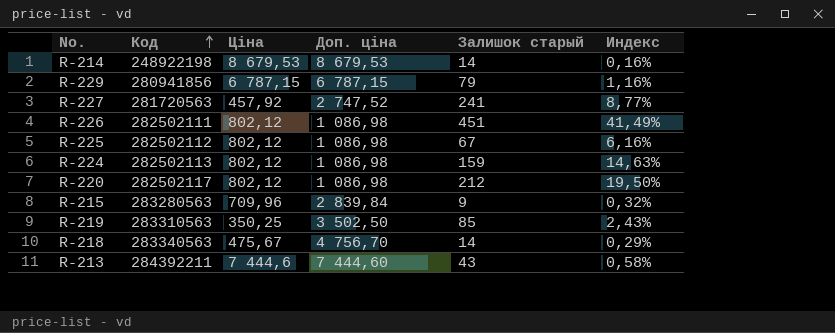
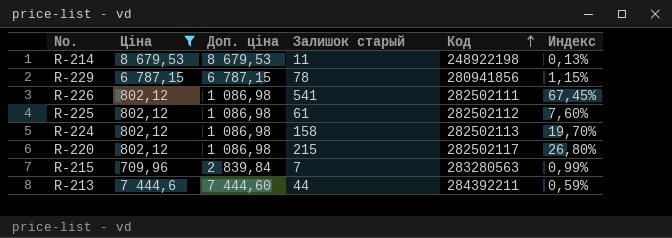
filter: none -> Ціна >= 709,96
column Код | position: 2 -> 5
column Индекс | formula: [Залишок старый] / [Доп. ціна] -> [Залишок старый] / [Ціна]
R-214 | Залишок старый: 14 -> 11
R-229 | Залишок старый: 79 -> 78
R-226 | Залишок старый: 451 -> 541
R-225 | Залишок старый: 67 -> 61
R-224 | Залишок старый: 159 -> 158
R-220 | Залишок старый: 212 -> 215
R-215 | Залишок старый: 9 -> 7
R-213 | Залишок старый: 43 -> 44

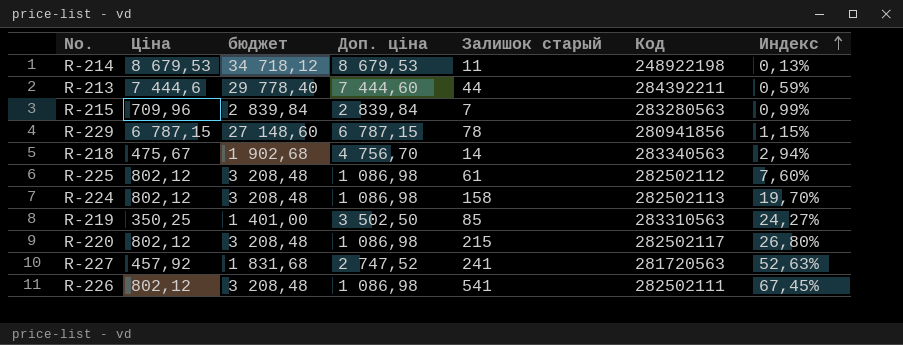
filter: Ціна >= 709,96 -> none
row order: Код ascending -> Индекс ascending
column бюджет | formula: none -> [Ціна] * 4

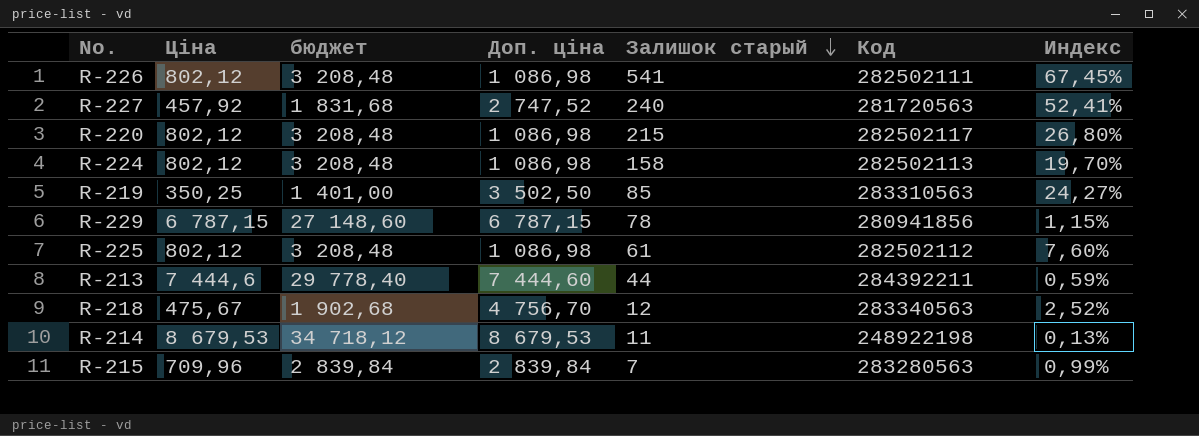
row order: Индекс ascending -> Залишок старый descending
R-227 | Залишок старый: 241 -> 240
R-227 | Индекс: 52,63% -> 52,41%
R-218 | Залишок старый: 14 -> 12
R-218 | Индекс: 2,94% -> 2,52%

